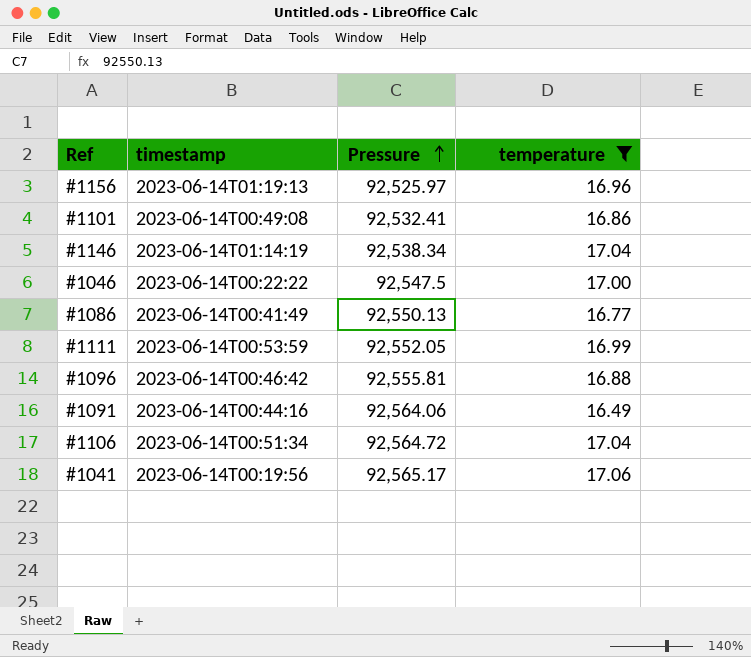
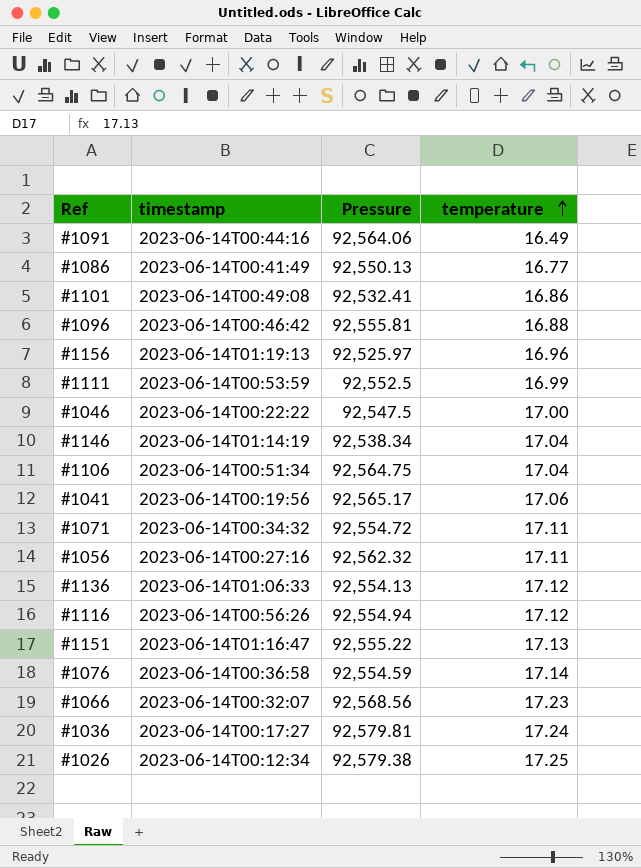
filter: temperature <= 17.06 -> none
row order: Pressure ascending -> temperature ascending
#1111 | Pressure: 92,552.05 -> 92,552.5
#1106 | Pressure: 92,564.72 -> 92,564.75

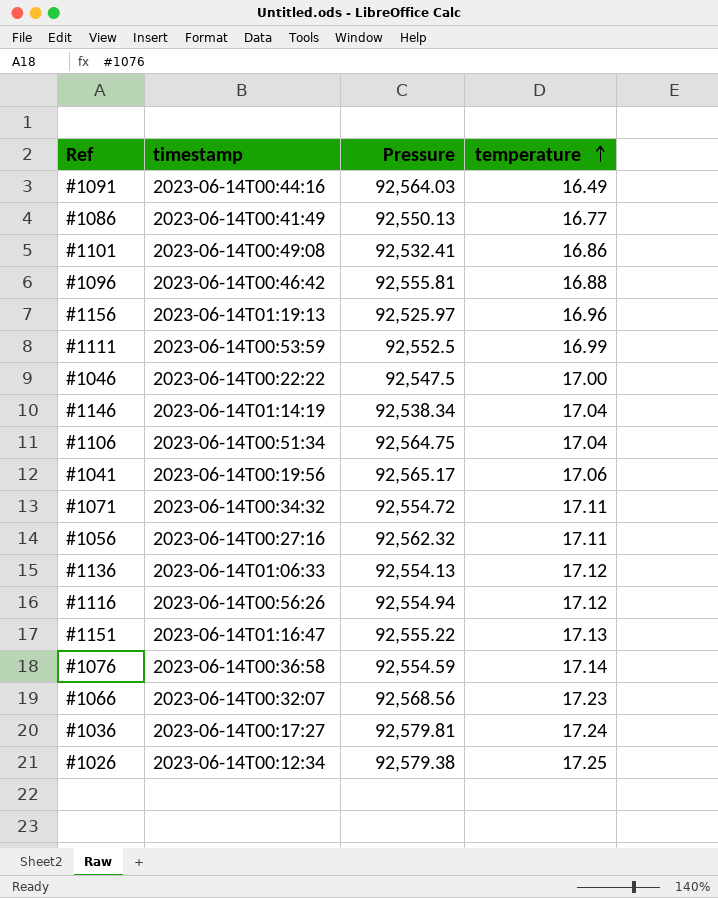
#1091 | Pressure: 92,564.06 -> 92,564.03

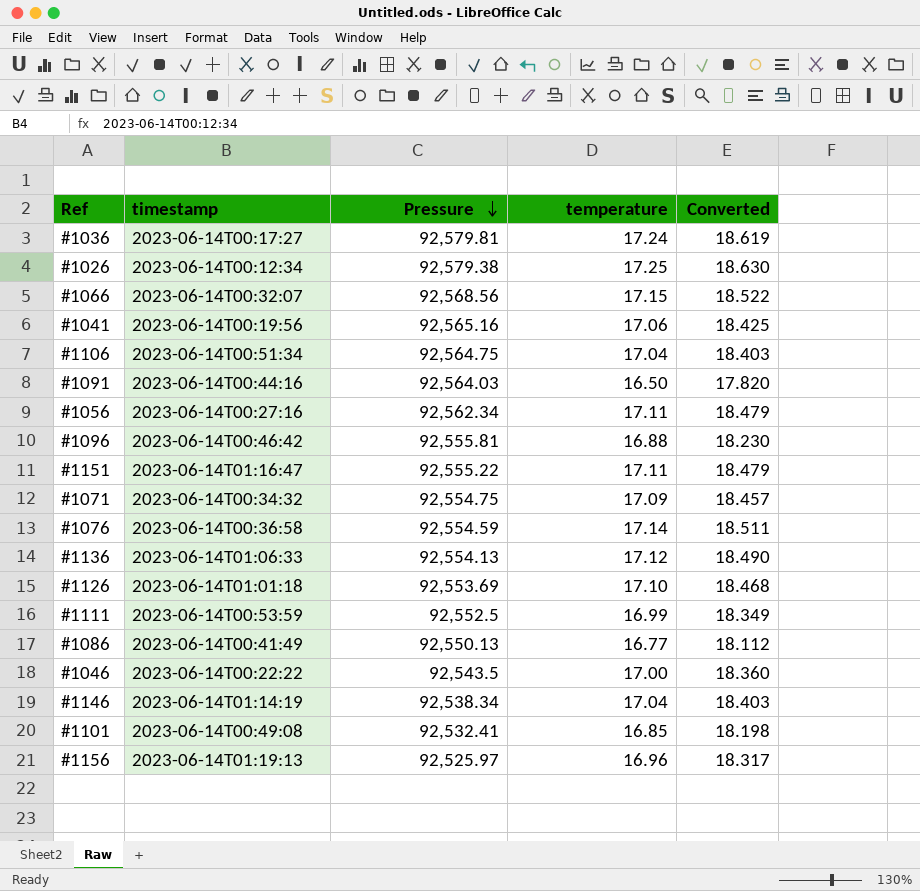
row order: temperature ascending -> Pressure descending
column Converted | formula: none -> [temperature] * 1.08
row #1116: 2023-06-14T00:56:26 | 92,554.94 | 17.12 -> none
#1066 | temperature: 17.23 -> 17.15
#1041 | Pressure: 92,565.17 -> 92,565.16
#1091 | temperature: 16.49 -> 16.50
#1056 | Pressure: 92,562.32 -> 92,562.34
#1151 | temperature: 17.13 -> 17.11
#1071 | Pressure: 92,554.72 -> 92,554.75
#1071 | temperature: 17.11 -> 17.09
row #1126: none -> 2023-06-14T01:01:18 | 92,553.69 | 17.10 | 18.468
#1046 | Pressure: 92,547.5 -> 92,543.5
#1101 | temperature: 16.86 -> 16.85

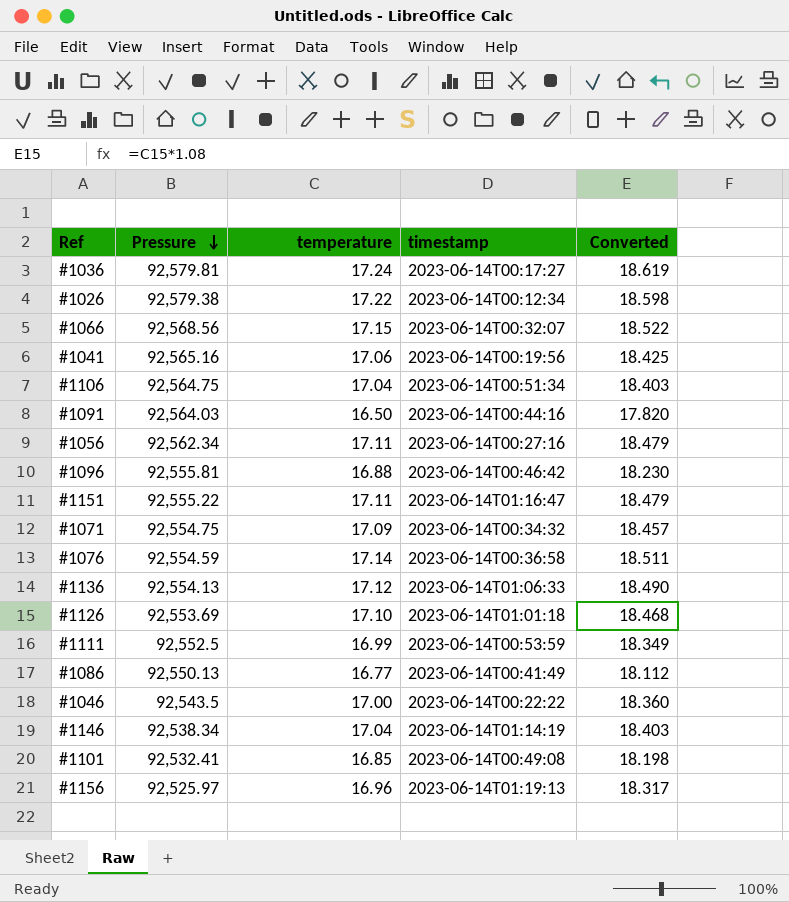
column timestamp | position: 2 -> 4
#1026 | temperature: 17.25 -> 17.22
#1026 | Converted: 18.630 -> 18.598

